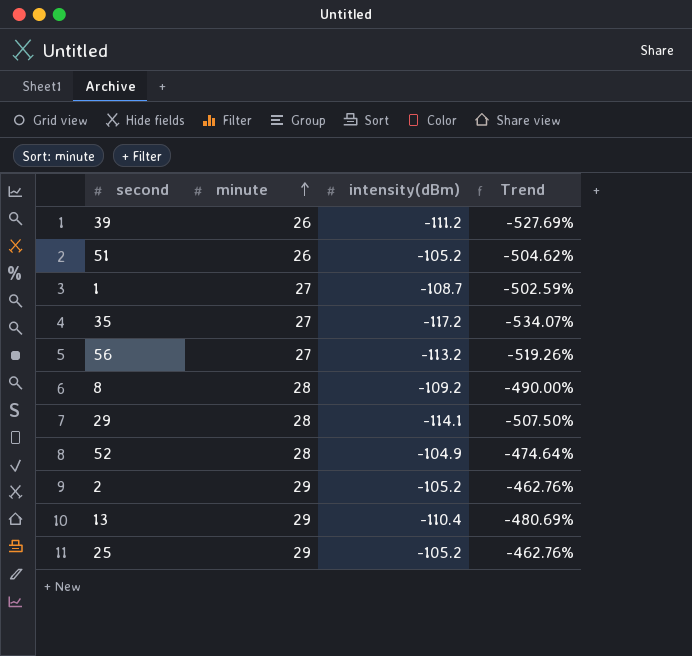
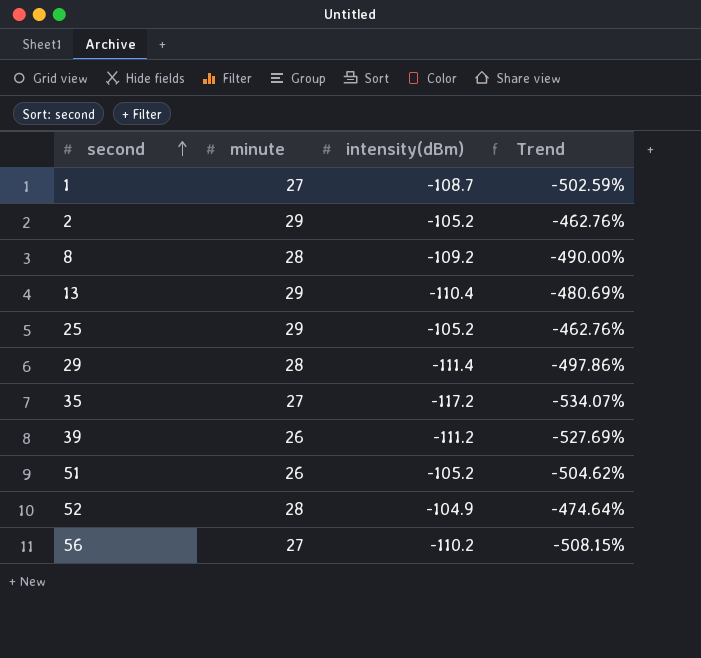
row order: minute ascending -> second ascending
29 | intensity(dBm): -114.1 -> -111.4
29 | Trend: -507.50% -> -497.86%
56 | intensity(dBm): -113.2 -> -110.2
56 | Trend: -519.26% -> -508.15%

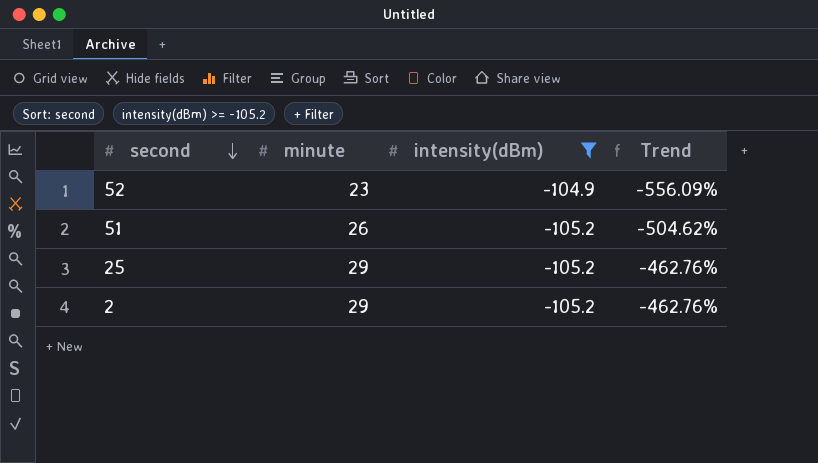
filter: none -> intensity(dBm) >= -105.2
row order: second ascending -> second descending
52 | minute: 28 -> 23
52 | Trend: -474.64% -> -556.09%

